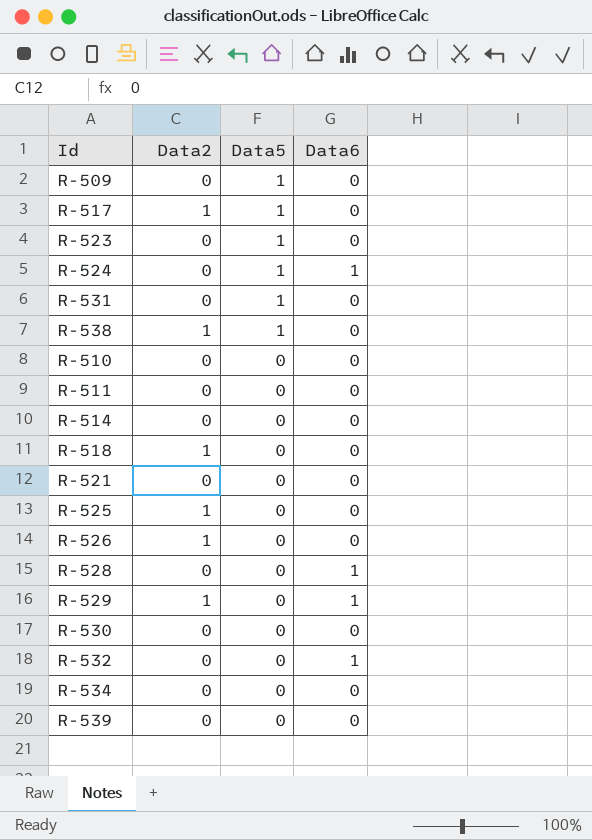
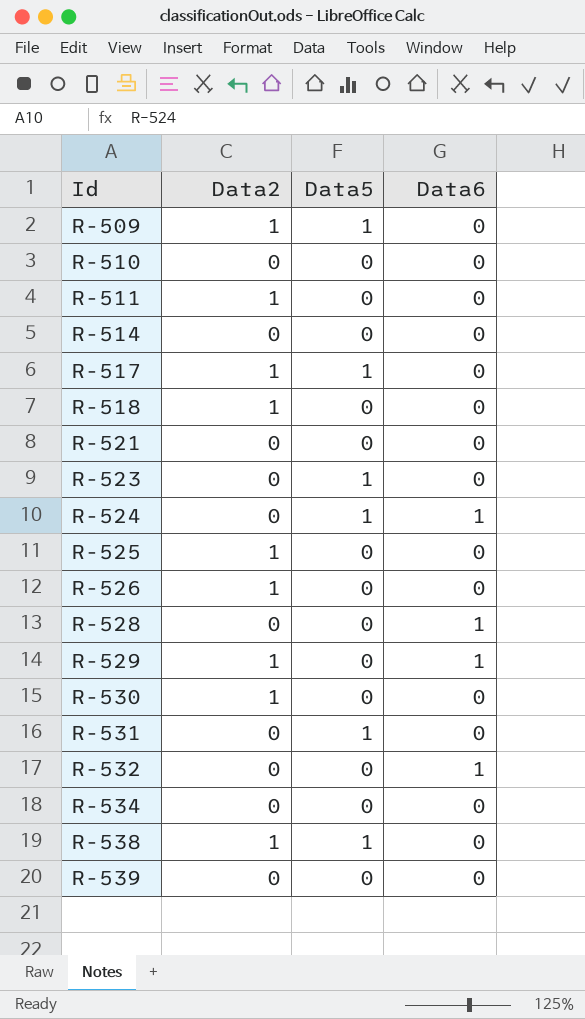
row order: Data5 descending -> Id ascending
R-509 | Data2: 0 -> 1
R-511 | Data2: 0 -> 1
R-530 | Data2: 0 -> 1

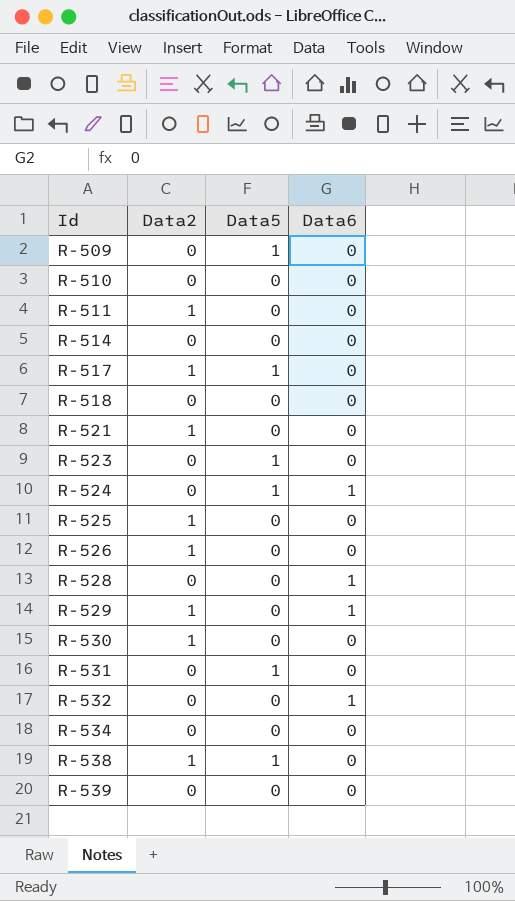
R-509 | Data2: 1 -> 0
R-518 | Data2: 1 -> 0
R-521 | Data2: 0 -> 1

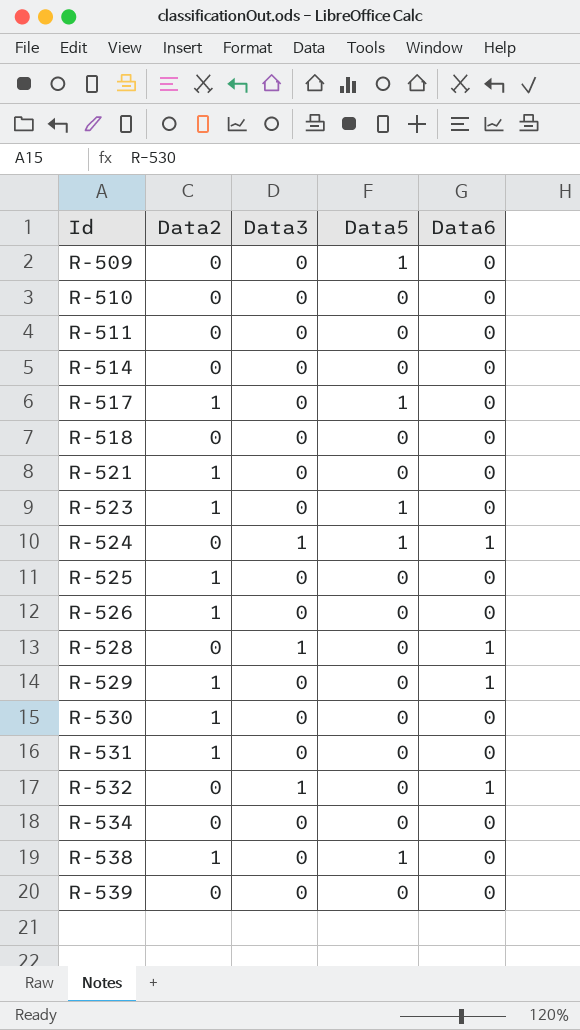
column Data3 | position: none -> 3
R-511 | Data2: 1 -> 0
R-523 | Data2: 0 -> 1
R-531 | Data2: 0 -> 1
R-531 | Data5: 1 -> 0

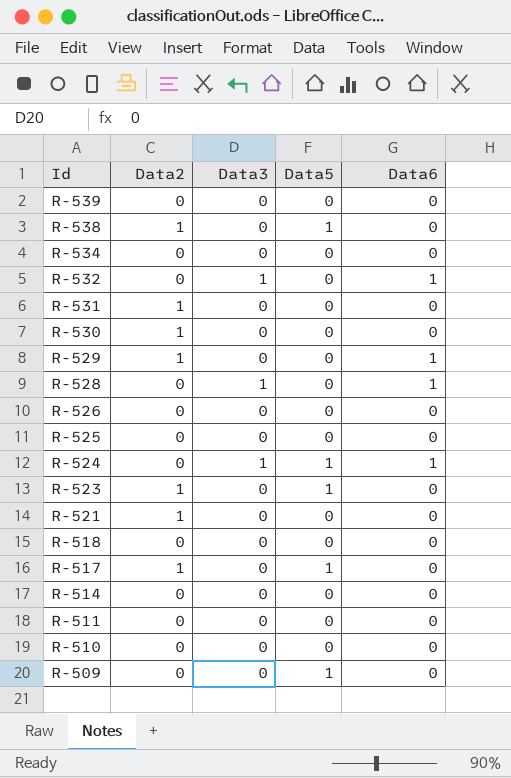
row order: Id ascending -> Id descending
R-526 | Data2: 1 -> 0
R-525 | Data2: 1 -> 0

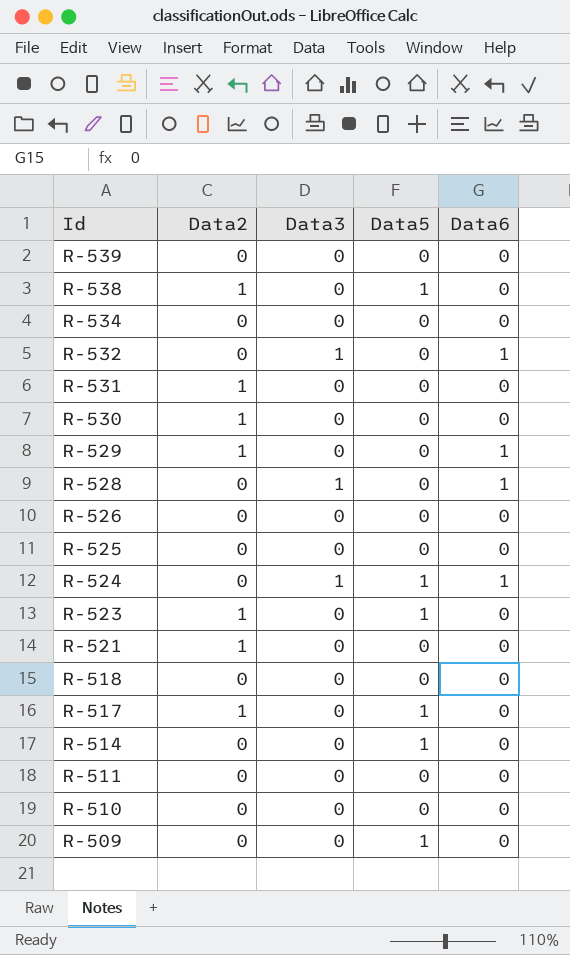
R-514 | Data5: 0 -> 1

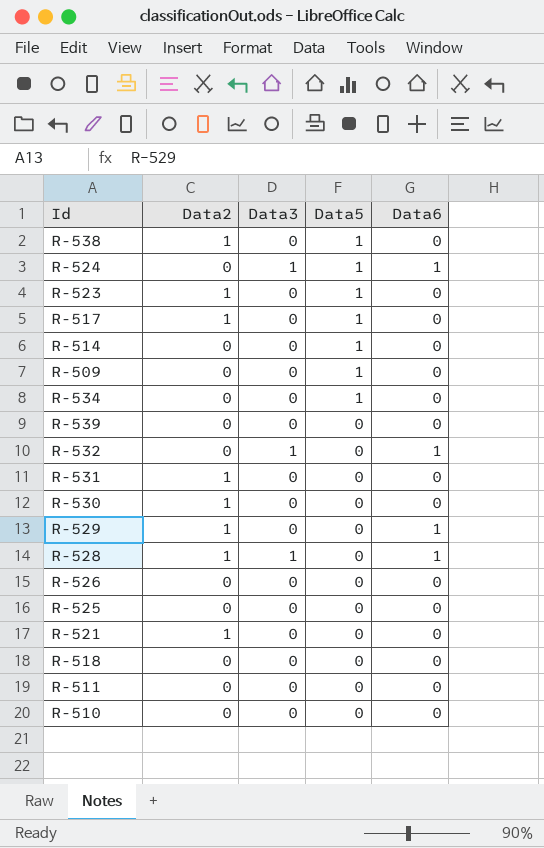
row order: Id descending -> Data5 descending
R-534 | Data5: 0 -> 1
R-528 | Data2: 0 -> 1

